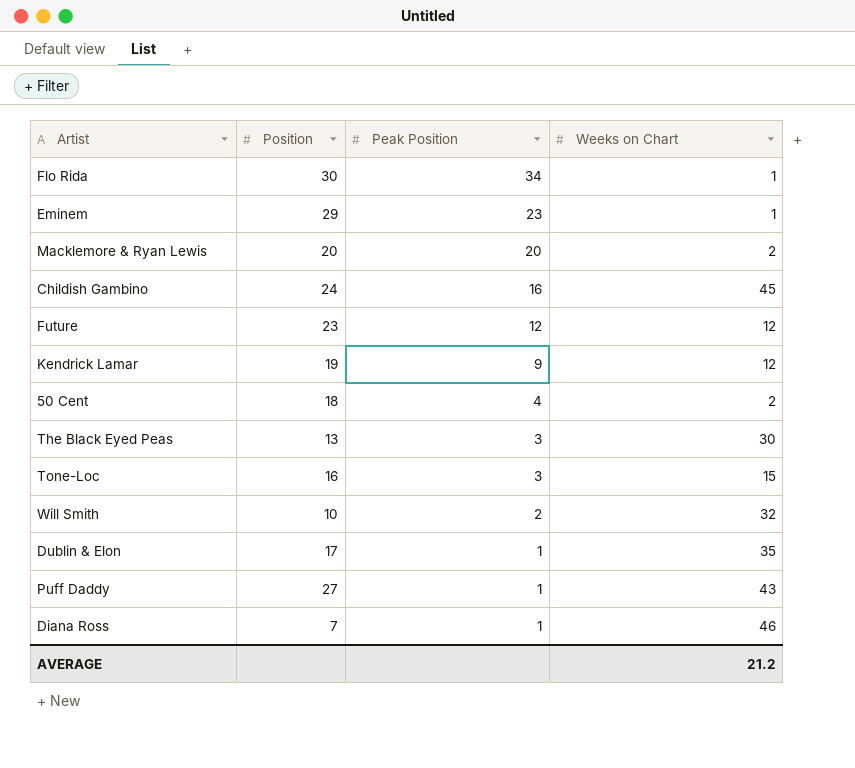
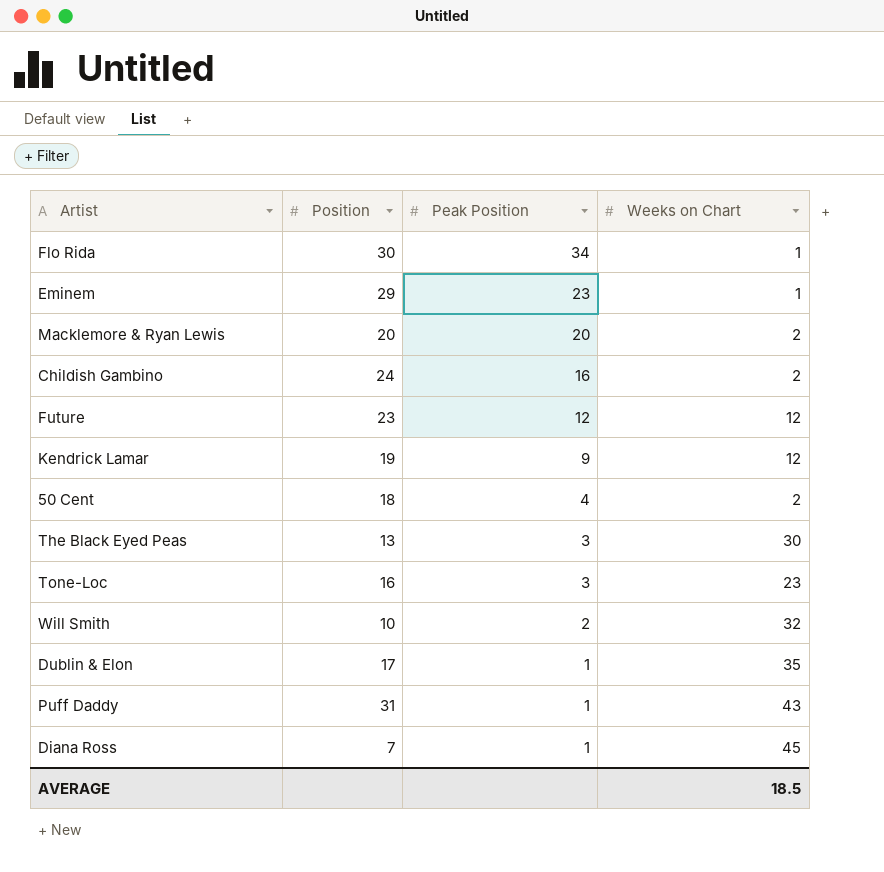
Childish Gambino | Weeks on Chart: 45 -> 2
Tone-Loc | Weeks on Chart: 15 -> 23
Puff Daddy | Position: 27 -> 31
Diana Ross | Weeks on Chart: 46 -> 45
AVERAGE | Weeks on Chart: 21.2 -> 18.5

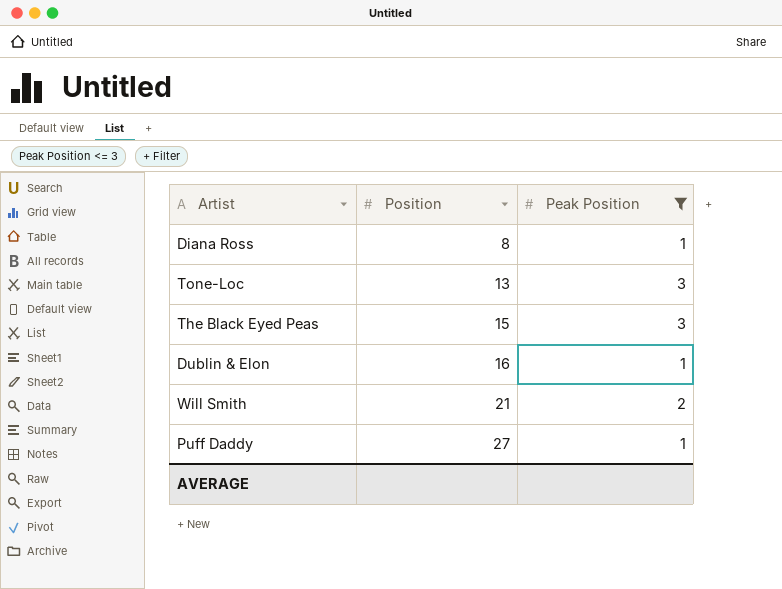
filter: none -> Peak Position <= 3
row order: Peak Position descending -> Position ascending
column Weeks on Chart | position: 4 -> none
Diana Ross | Position: 7 -> 8
Tone-Loc | Position: 16 -> 13
The Black Eyed Peas | Position: 13 -> 15
Dublin & Elon | Position: 17 -> 16
Will Smith | Position: 10 -> 21
Puff Daddy | Position: 31 -> 27

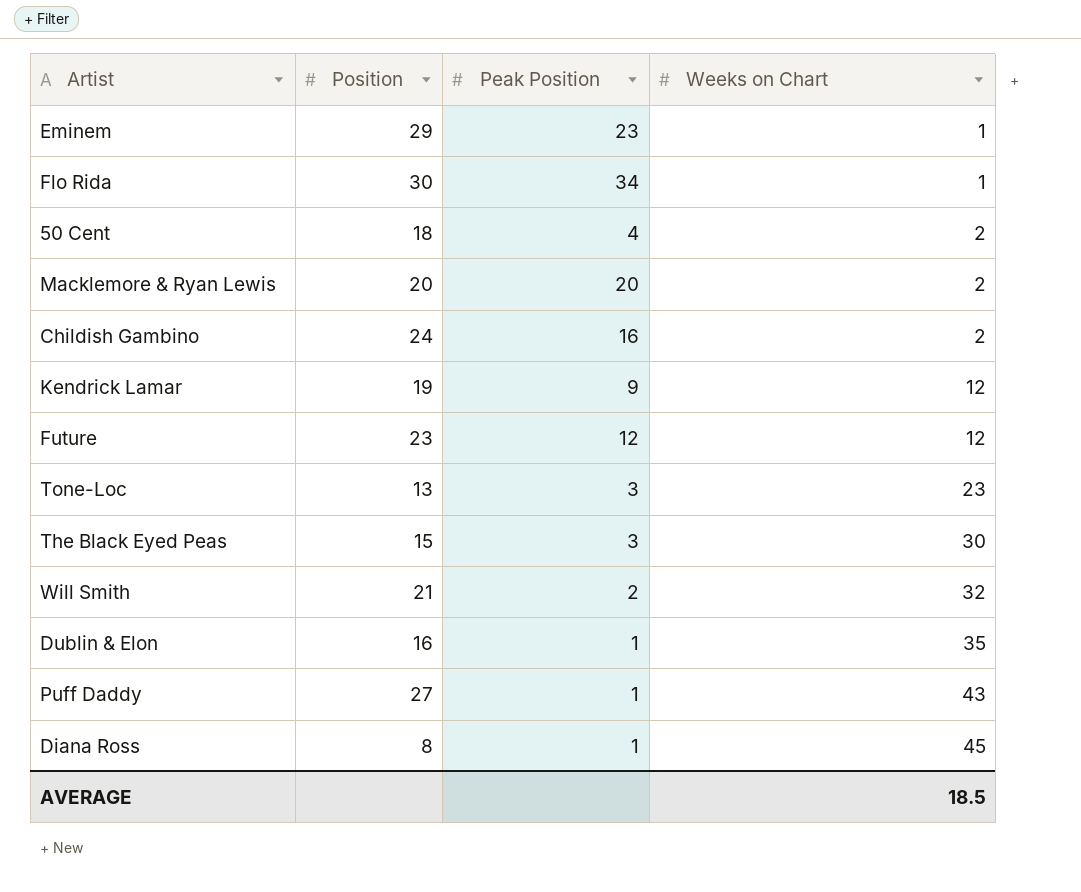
filter: Peak Position <= 3 -> none
row order: Position ascending -> Weeks on Chart ascending
column Weeks on Chart | position: none -> 4

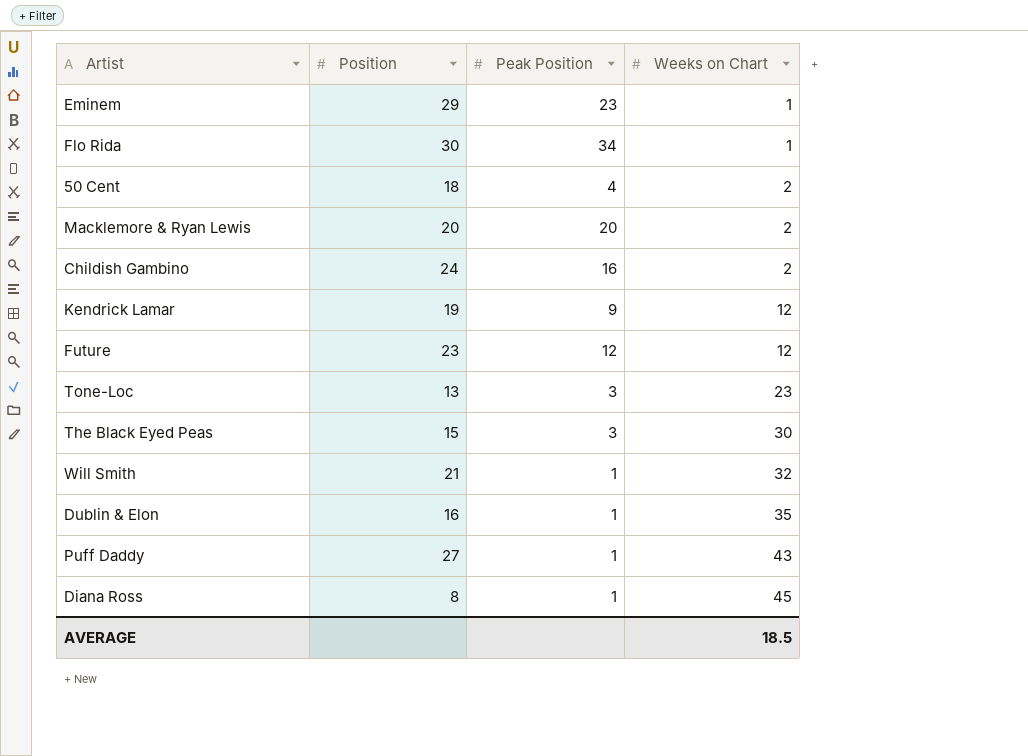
Will Smith | Peak Position: 2 -> 1

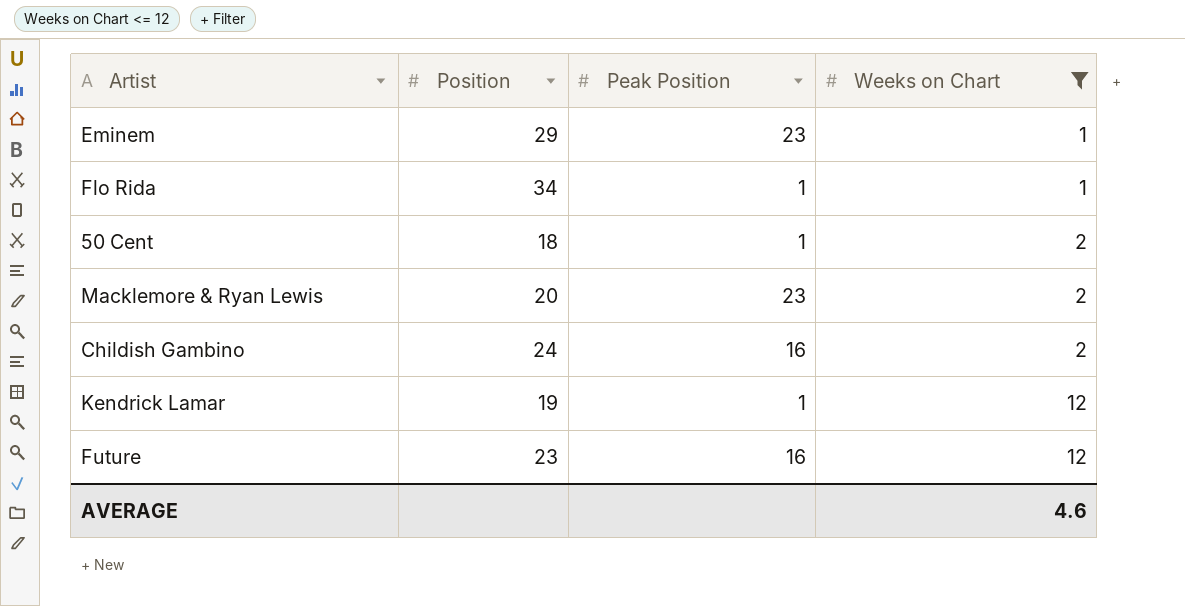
filter: none -> Weeks on Chart <= 12
Flo Rida | Position: 30 -> 34
Flo Rida | Peak Position: 34 -> 1
50 Cent | Peak Position: 4 -> 1
Macklemore & Ryan Lewis | Peak Position: 20 -> 23
Kendrick Lamar | Peak Position: 9 -> 1
Future | Peak Position: 12 -> 16
AVERAGE | Weeks on Chart: 18.5 -> 4.6

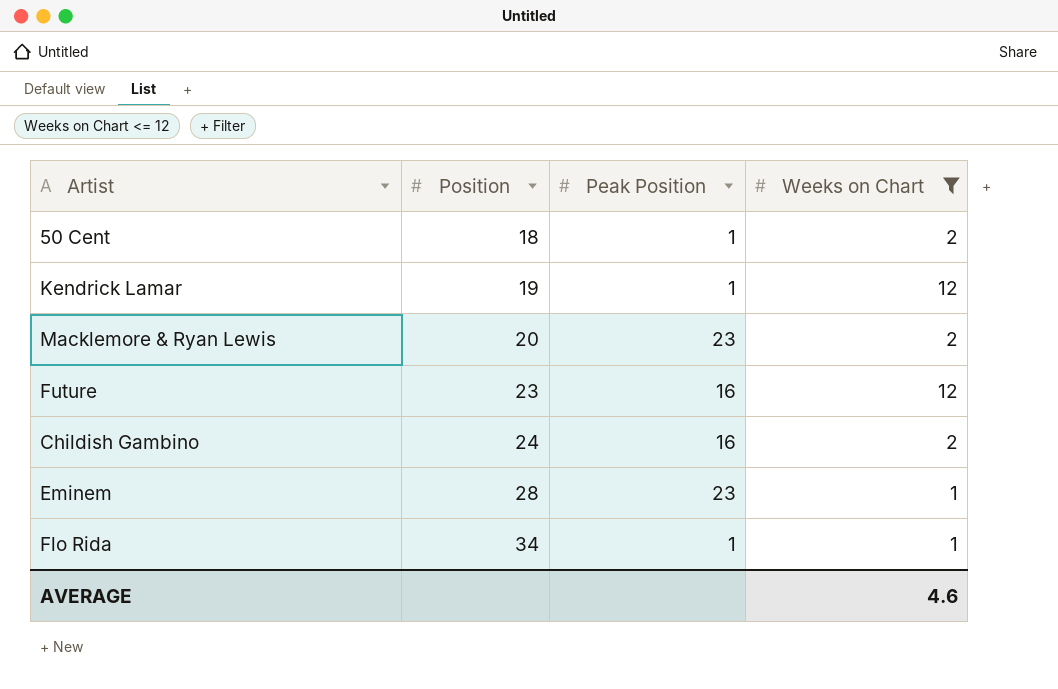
row order: Weeks on Chart ascending -> Position ascending
Eminem | Position: 29 -> 28

